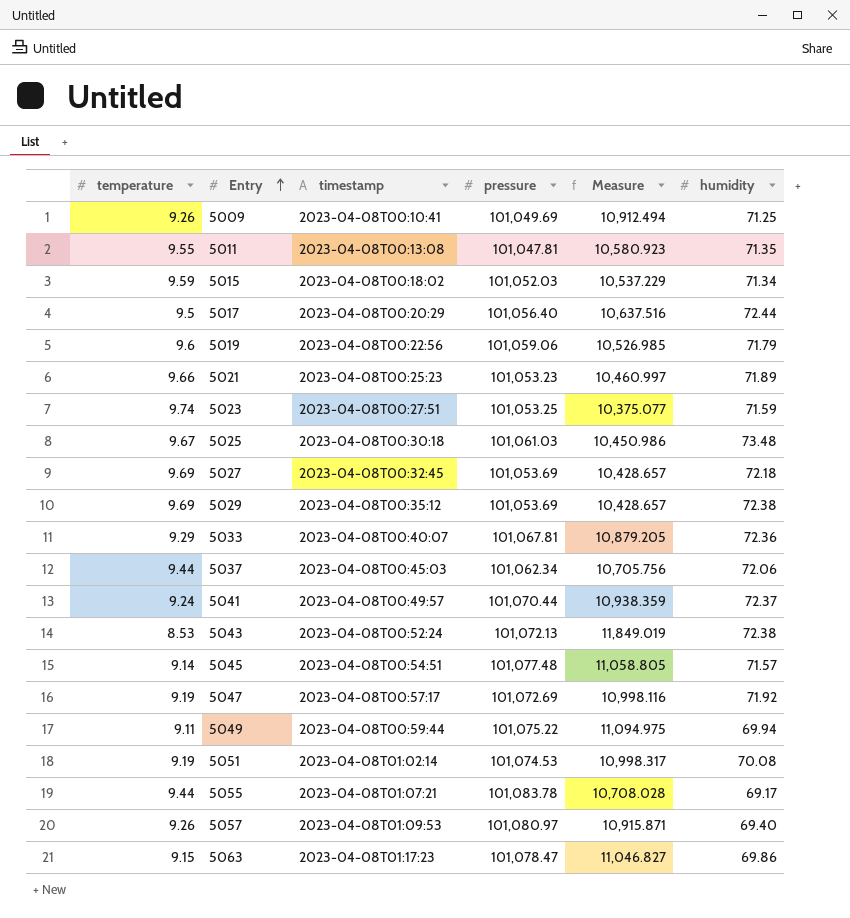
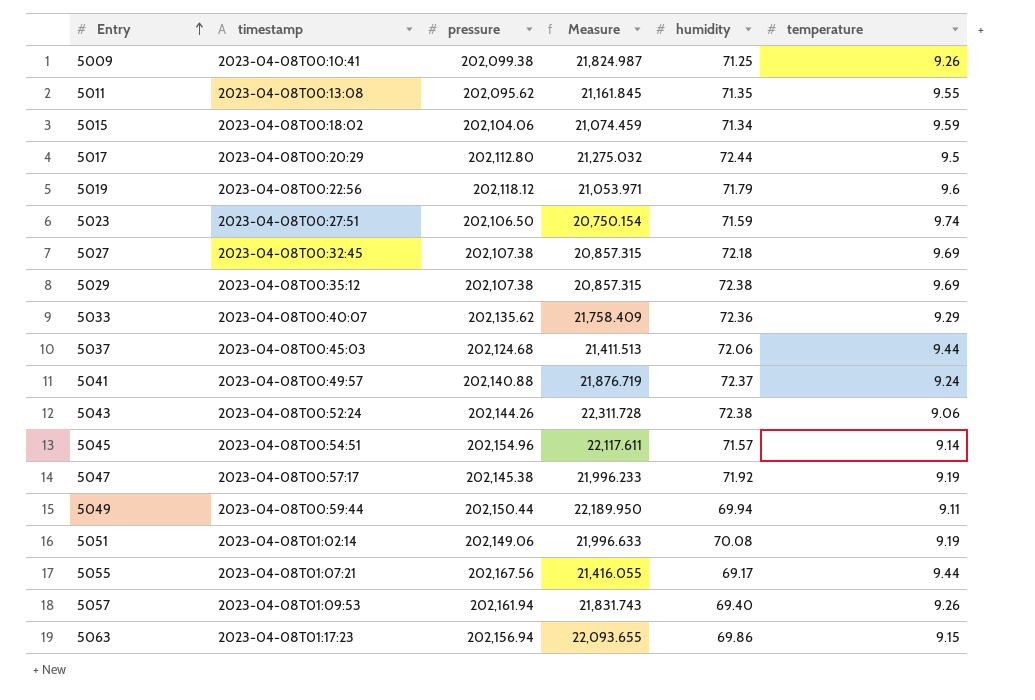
column temperature | position: 1 -> 6
row 5021: 9.66 | 2023-04-08T00:25:23 | 101,053.23 | 10,460.997 | 71.89 -> none
row 5025: 9.67 | 2023-04-08T00:30:18 | 101,061.03 | 10,450.986 | 73.48 -> none
5009 | pressure: 101,049.69 -> 202,099.38
5009 | Measure: 10,912.494 -> 21,824.987
5011 | pressure: 101,047.81 -> 202,095.62
5011 | Measure: 10,580.923 -> 21,161.845
5015 | pressure: 101,052.03 -> 202,104.06
5015 | Measure: 10,537.229 -> 21,074.459
5017 | pressure: 101,056.40 -> 202,112.80
5017 | Measure: 10,637.516 -> 21,275.032
5019 | pressure: 101,059.06 -> 202,118.12
5019 | Measure: 10,526.985 -> 21,053.971
5023 | pressure: 101,053.25 -> 202,106.50
5023 | Measure: 10,375.077 -> 20,750.154
5027 | pressure: 101,053.69 -> 202,107.38
5027 | Measure: 10,428.657 -> 20,857.315
5029 | pressure: 101,053.69 -> 202,107.38
5029 | Measure: 10,428.657 -> 20,857.315
5033 | pressure: 101,067.81 -> 202,135.62
5033 | Measure: 10,879.205 -> 21,758.409
5037 | pressure: 101,062.34 -> 202,124.68
5037 | Measure: 10,705.756 -> 21,411.513
5041 | pressure: 101,070.44 -> 202,140.88
5041 | Measure: 10,938.359 -> 21,876.719
5043 | pressure: 101,072.13 -> 202,144.26
5043 | Measure: 11,849.019 -> 22,311.728
5043 | temperature: 8.53 -> 9.06
5045 | pressure: 101,077.48 -> 202,154.96
5045 | Measure: 11,058.805 -> 22,117.611
5047 | pressure: 101,072.69 -> 202,145.38
5047 | Measure: 10,998.116 -> 21,996.233
5049 | pressure: 101,075.22 -> 202,150.44
5049 | Measure: 11,094.975 -> 22,189.950
5051 | pressure: 101,074.53 -> 202,149.06
5051 | Measure: 10,998.317 -> 21,996.633
5055 | pressure: 101,083.78 -> 202,167.56
5055 | Measure: 10,708.028 -> 21,416.055
5057 | pressure: 101,080.97 -> 202,161.94
5057 | Measure: 10,915.871 -> 21,831.743
5063 | pressure: 101,078.47 -> 202,156.94
5063 | Measure: 11,046.827 -> 22,093.655

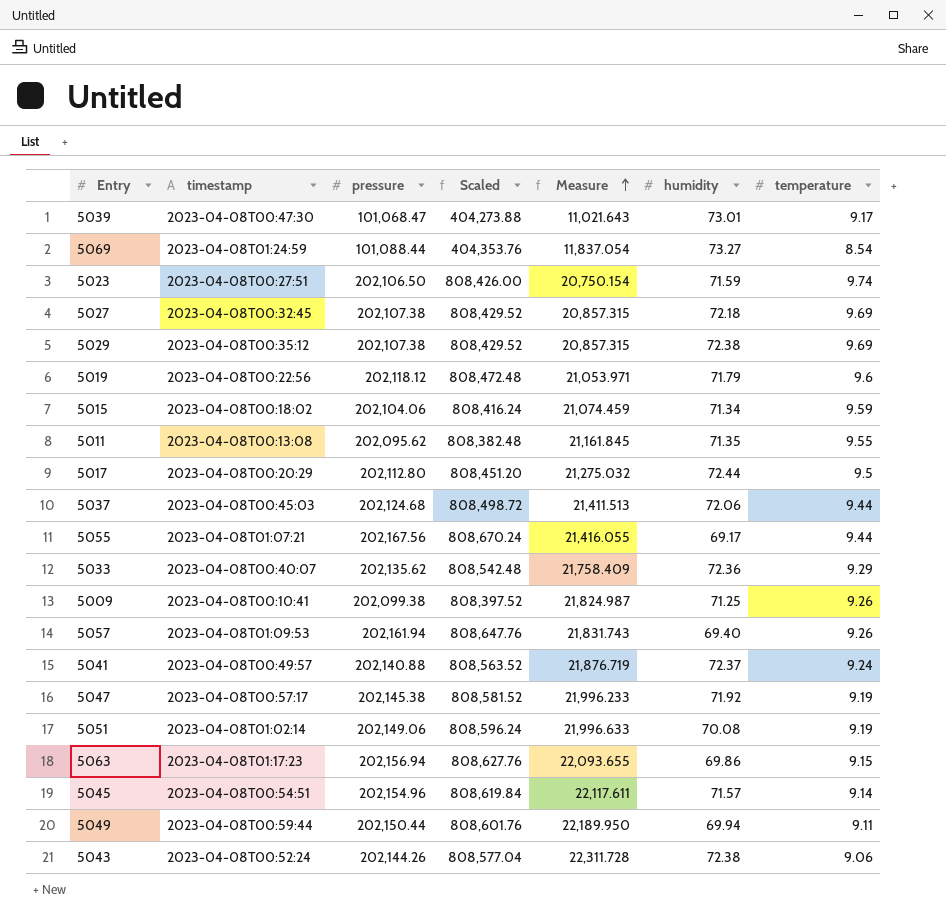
row order: Entry ascending -> Measure ascending
column Scaled | formula: none -> [pressure] * 4
row 5039: none -> 2023-04-08T00:47:30 | 101,068.47 | 404,273.88 | 11,021.643 | 73.01 | 9.17
row 5069: none -> 2023-04-08T01:24:59 | 101,088.44 | 404,353.76 | 11,837.054 | 73.27 | 8.54

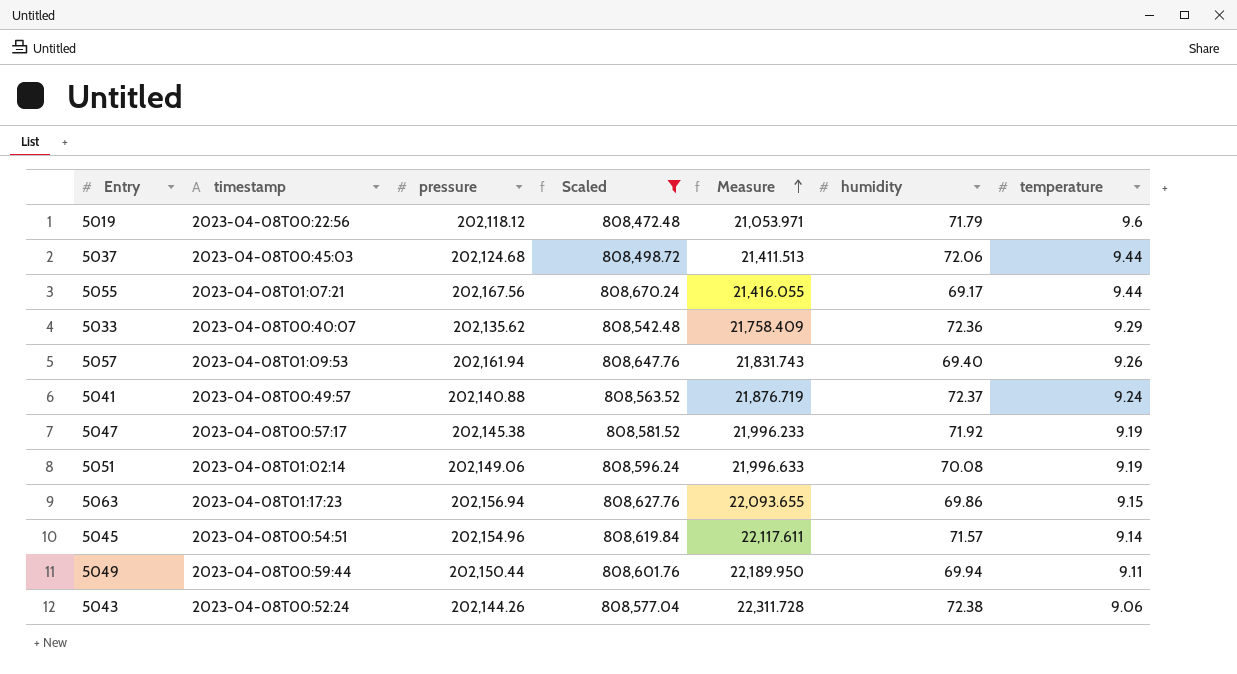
filter: none -> Scaled >= 808,472.48

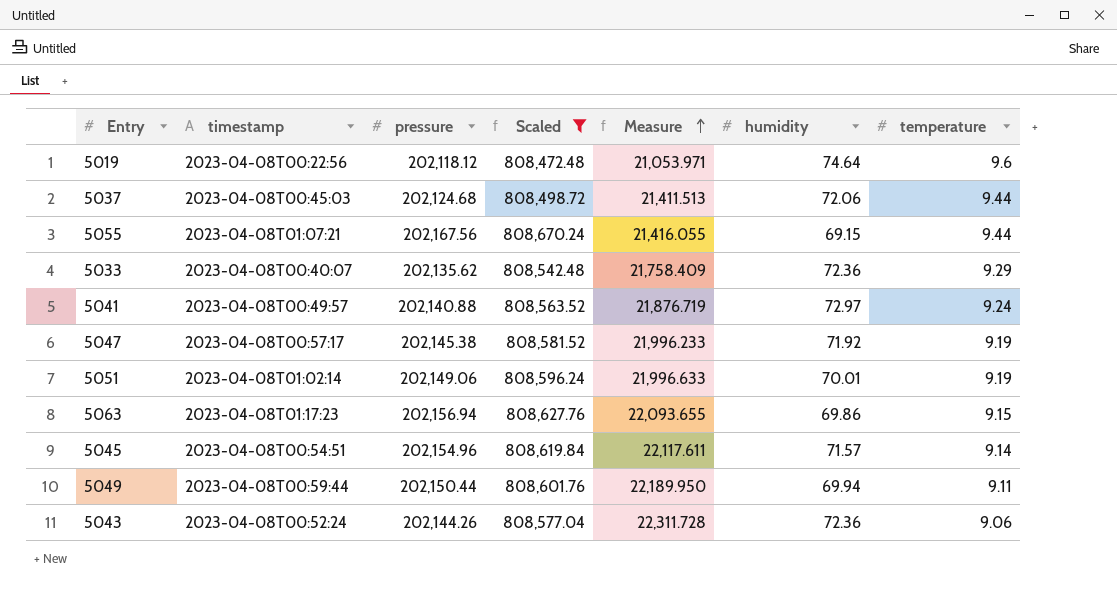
row 5057: 2023-04-08T01:09:53 | 202,161.94 | 808,647.76 | 21,831.743 | 69.40 | 9.26 -> none
5019 | humidity: 71.79 -> 74.64
5055 | humidity: 69.17 -> 69.15
5041 | humidity: 72.37 -> 72.97
5051 | humidity: 70.08 -> 70.01
5043 | humidity: 72.38 -> 72.36

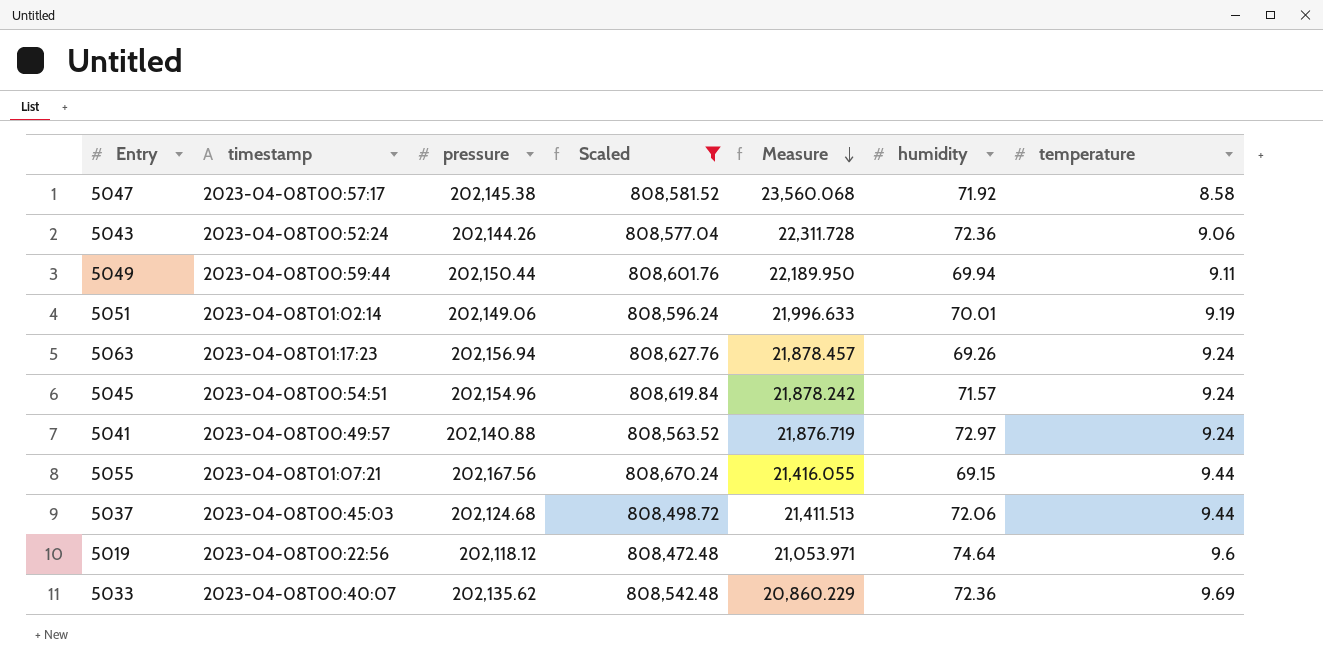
row order: Measure ascending -> Measure descending
5047 | Measure: 21,996.233 -> 23,560.068
5047 | temperature: 9.19 -> 8.58
5063 | Measure: 22,093.655 -> 21,878.457
5063 | humidity: 69.86 -> 69.26
5063 | temperature: 9.15 -> 9.24
5045 | Measure: 22,117.611 -> 21,878.242
5045 | temperature: 9.14 -> 9.24
5033 | Measure: 21,758.409 -> 20,860.229
5033 | temperature: 9.29 -> 9.69

